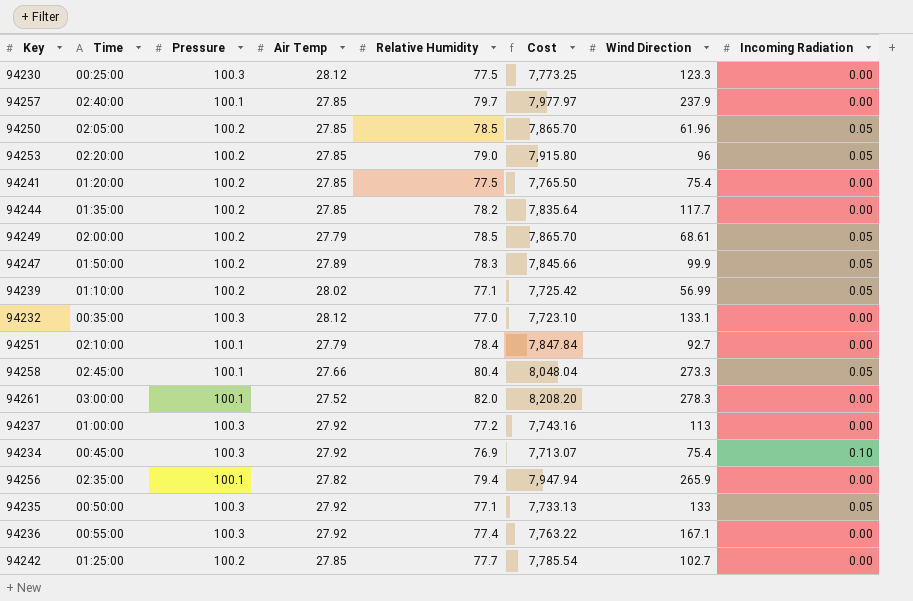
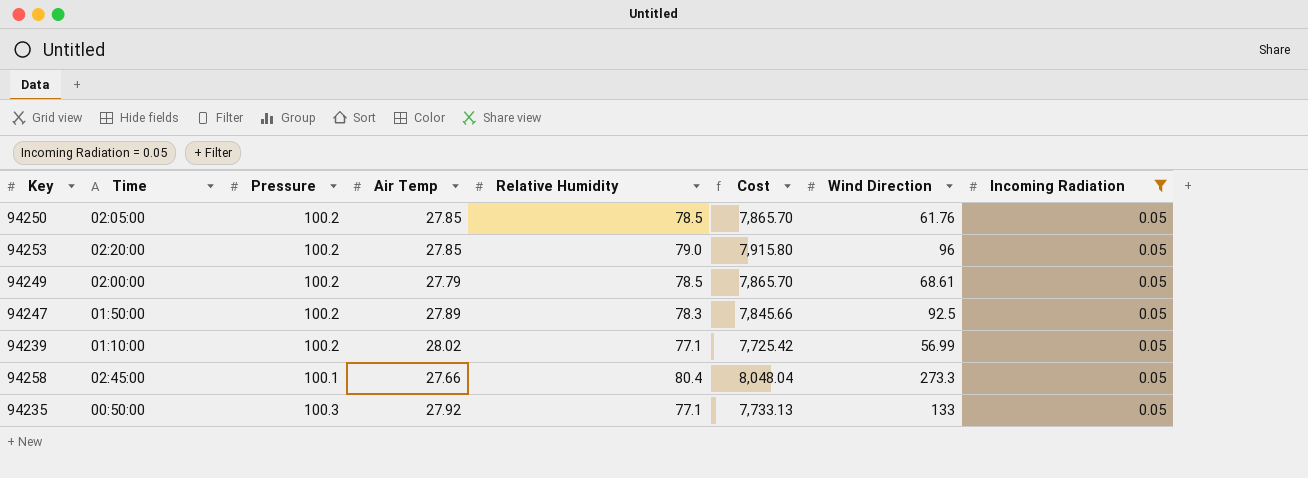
filter: none -> Incoming Radiation = 0.05
94250 | Wind Direction: 61.96 -> 61.76
94247 | Wind Direction: 99.9 -> 92.5

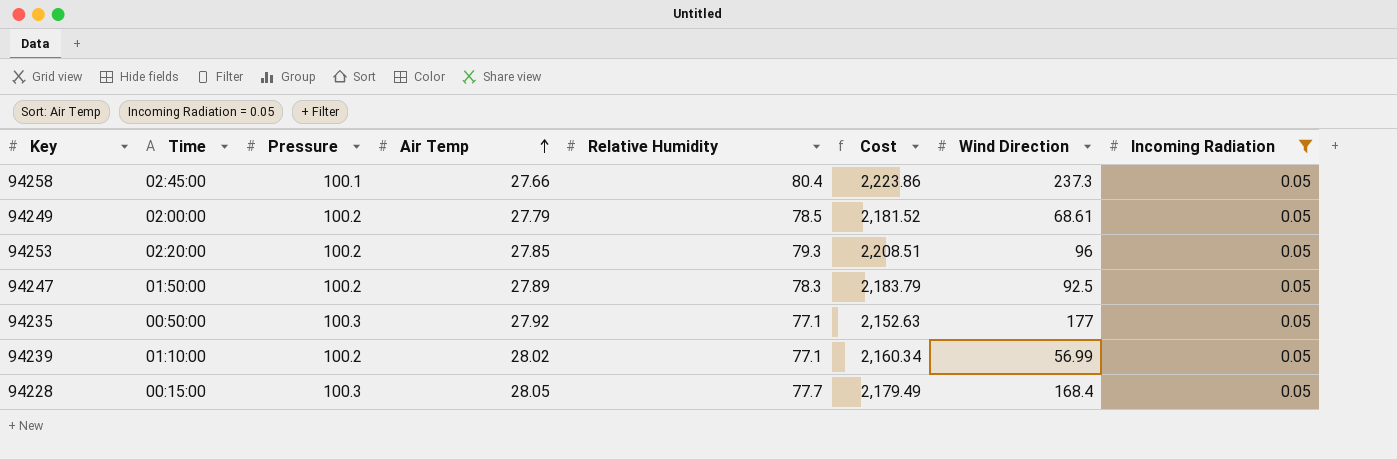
row order: none -> Air Temp ascending
column Cost | formula: [Pressure] * [Relative Humidity] -> [Air Temp] * [Relative Humidity]
row 94250: 02:05:00 | 100.2 | 27.85 | 78.5 | 7,865.70 | 61.76 | 0.05 -> none
94258 | Wind Direction: 273.3 -> 237.3
94253 | Relative Humidity: 79.0 -> 79.3
94235 | Wind Direction: 133 -> 177
row 94228: none -> 00:15:00 | 100.3 | 28.05 | 77.7 | 2,179.49 | 168.4 | 0.05

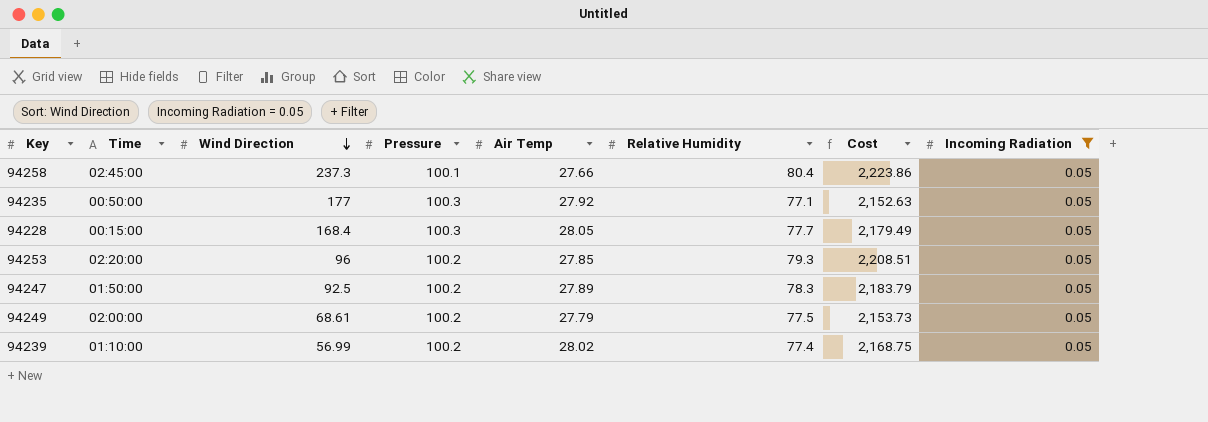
row order: Air Temp ascending -> Wind Direction descending
column Wind Direction | position: 7 -> 3
94249 | Relative Humidity: 78.5 -> 77.5
94249 | Cost: 2,181.52 -> 2,153.73
94239 | Relative Humidity: 77.1 -> 77.4
94239 | Cost: 2,160.34 -> 2,168.75

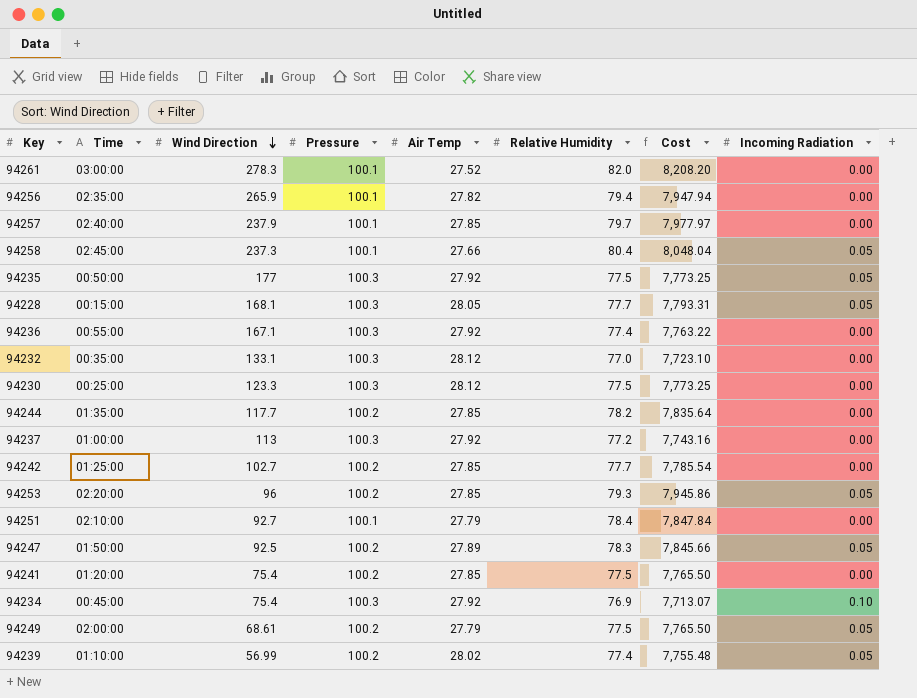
filter: Incoming Radiation = 0.05 -> none
column Cost | formula: [Air Temp] * [Relative Humidity] -> [Pressure] * [Relative Humidity]
94235 | Relative Humidity: 77.1 -> 77.5
94228 | Wind Direction: 168.4 -> 168.1

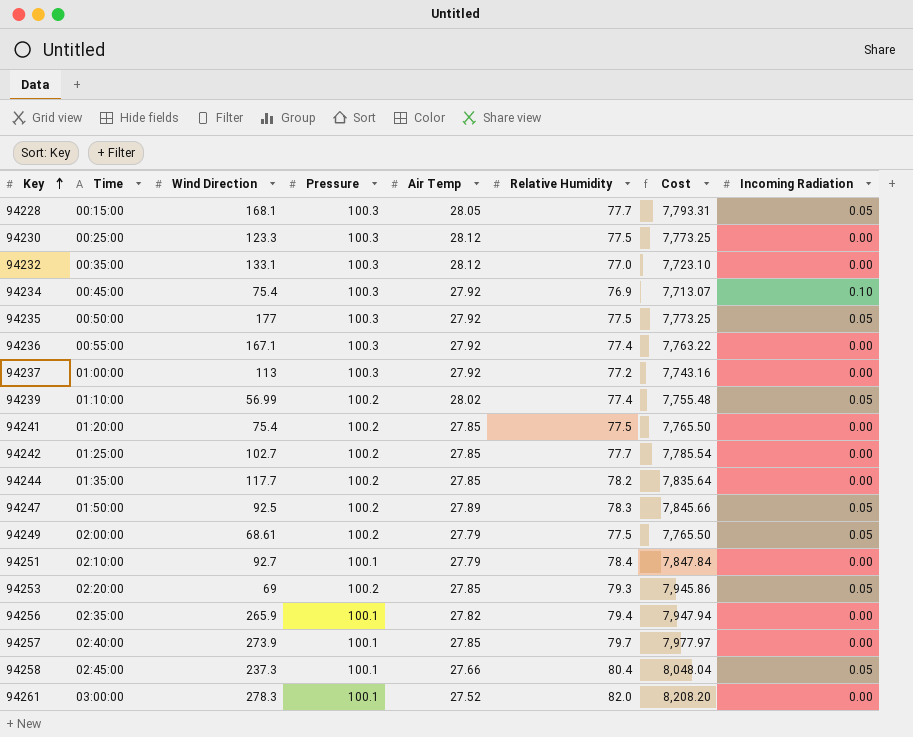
row order: Wind Direction descending -> Key ascending
94253 | Wind Direction: 96 -> 69
94257 | Wind Direction: 237.9 -> 273.9

